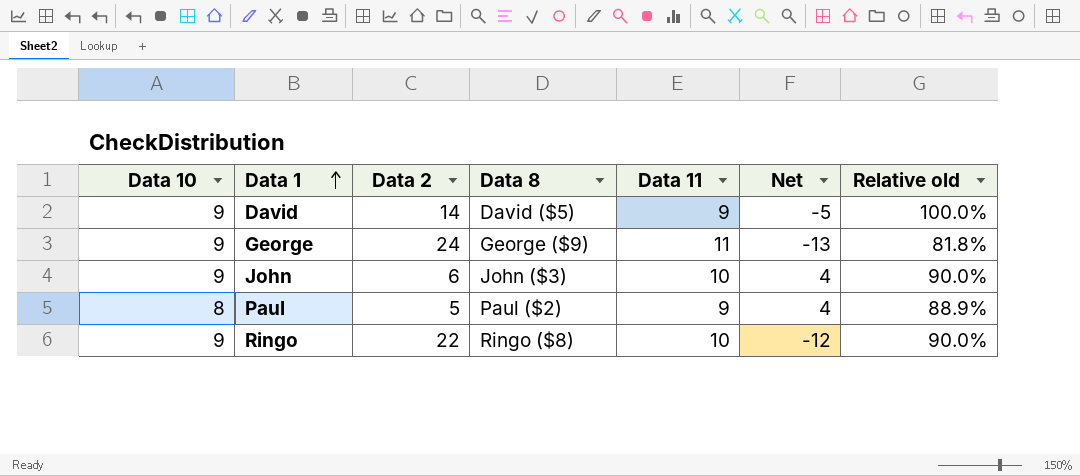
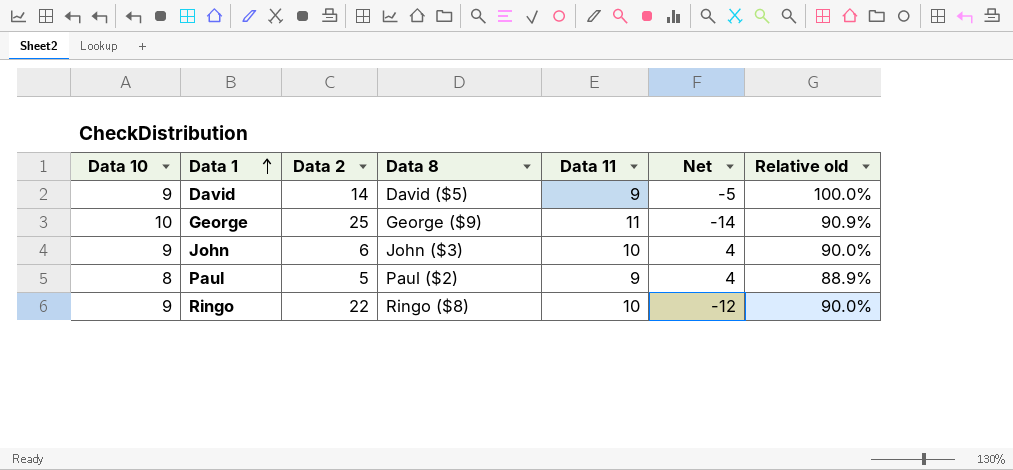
George | Data 10: 9 -> 10
George | Data 2: 24 -> 25
George | Net: -13 -> -14
George | Relative old: 81.8% -> 90.9%

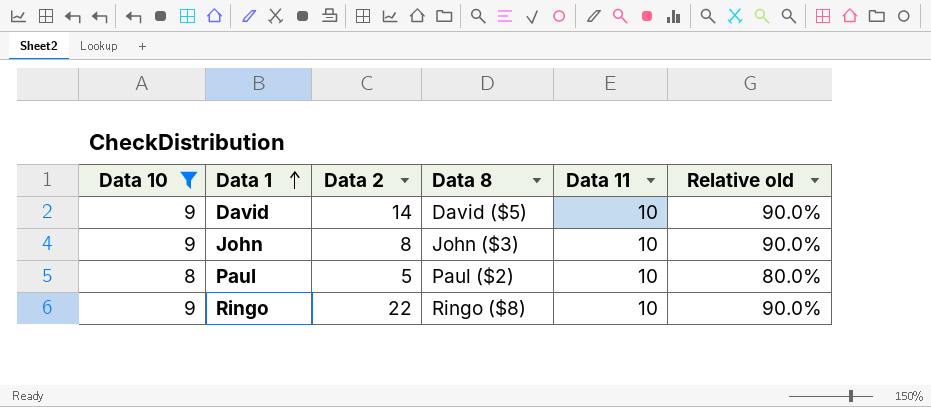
filter: none -> Data 10 != 10
column Net | formula: [Data 11] - [Data 2] -> none
David | Data 11: 9 -> 10
David | Relative old: 100.0% -> 90.0%
John | Data 2: 6 -> 8
Paul | Data 11: 9 -> 10
Paul | Relative old: 88.9% -> 80.0%

